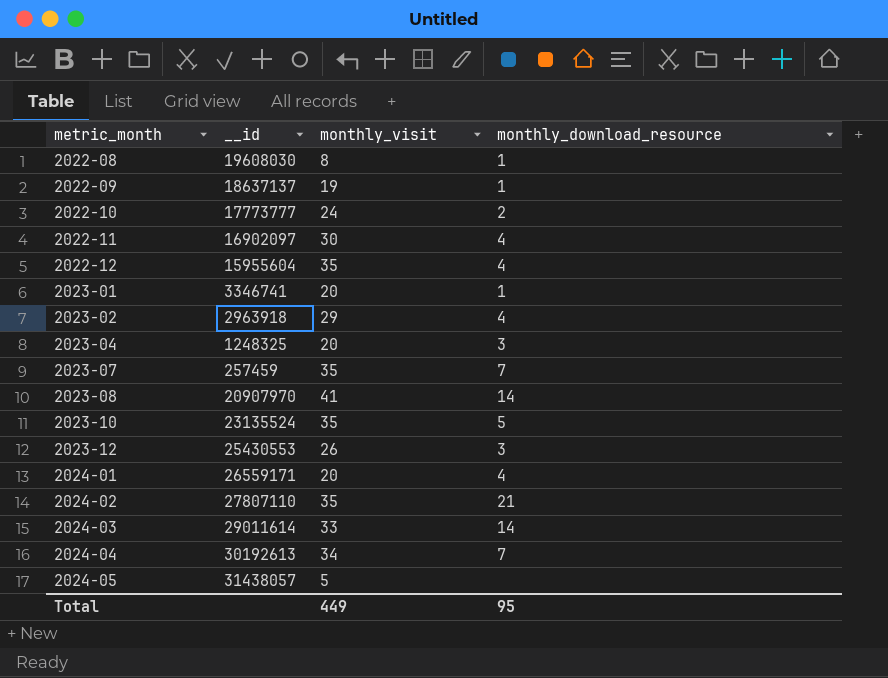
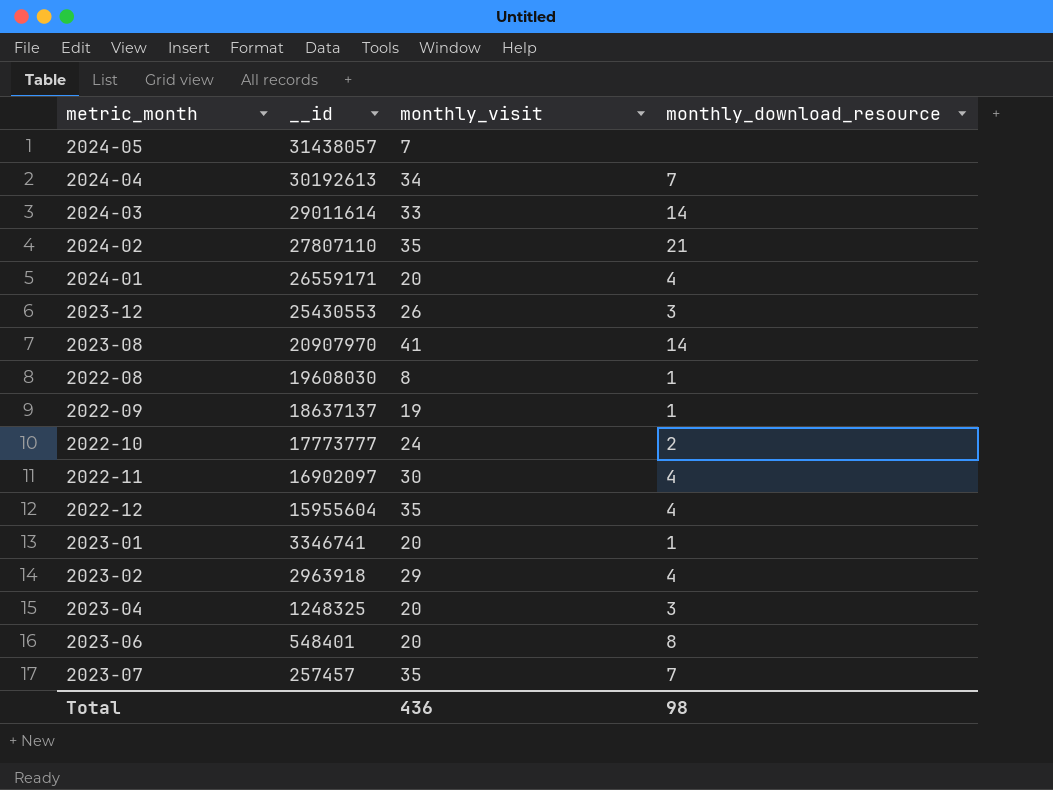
row order: metric_month ascending -> __id descending
row 2023-10: 23135524 | 35 | 5 -> none
2024-05 | monthly_visit: 5 -> 7
row 2023-06: none -> 548401 | 20 | 8
2023-07 | __id: 257459 -> 257457
Total | monthly_visit: 449 -> 436
Total | monthly_download_resource: 95 -> 98

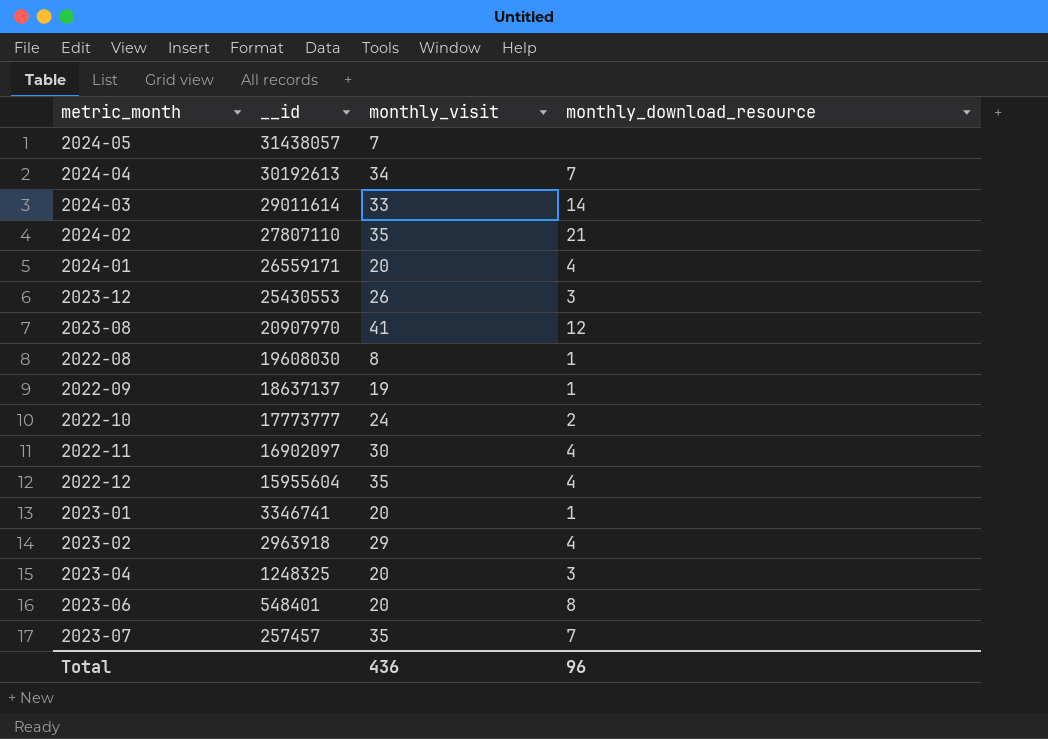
2023-08 | monthly_download_resource: 14 -> 12
Total | monthly_download_resource: 98 -> 96

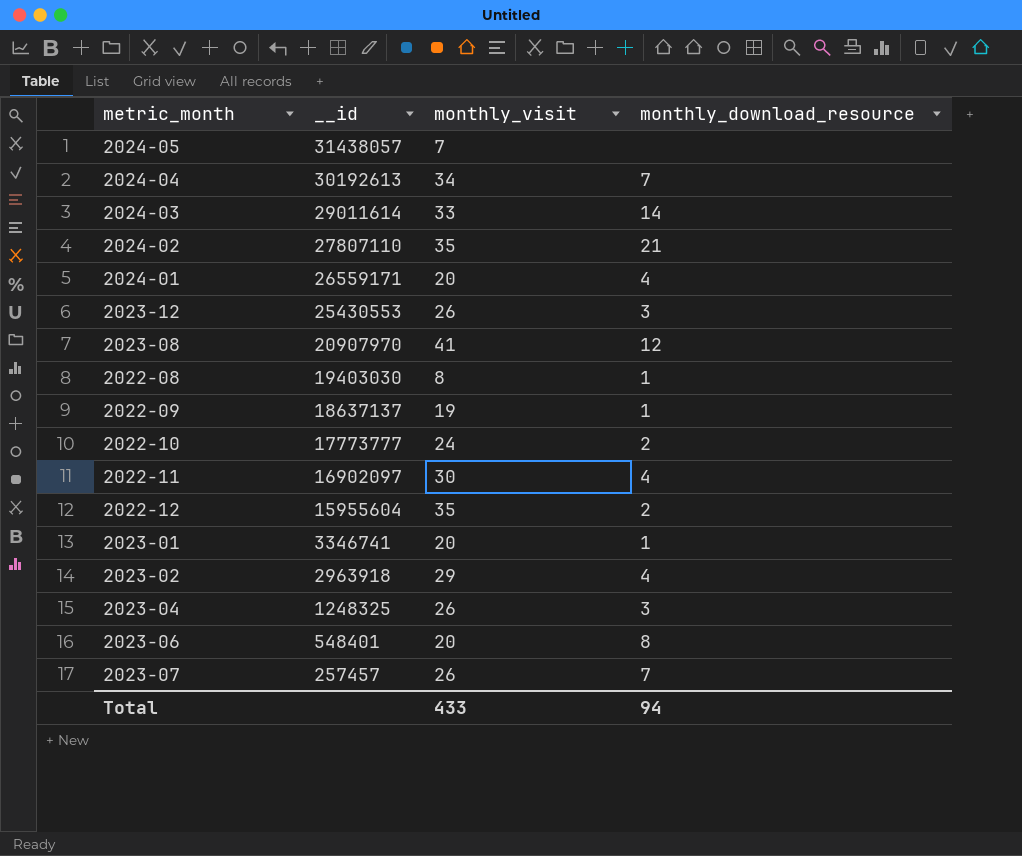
2022-08 | __id: 19608030 -> 19403030
2022-12 | monthly_download_resource: 4 -> 2
2023-04 | monthly_visit: 20 -> 26
2023-07 | monthly_visit: 35 -> 26
Total | monthly_visit: 436 -> 433
Total | monthly_download_resource: 96 -> 94

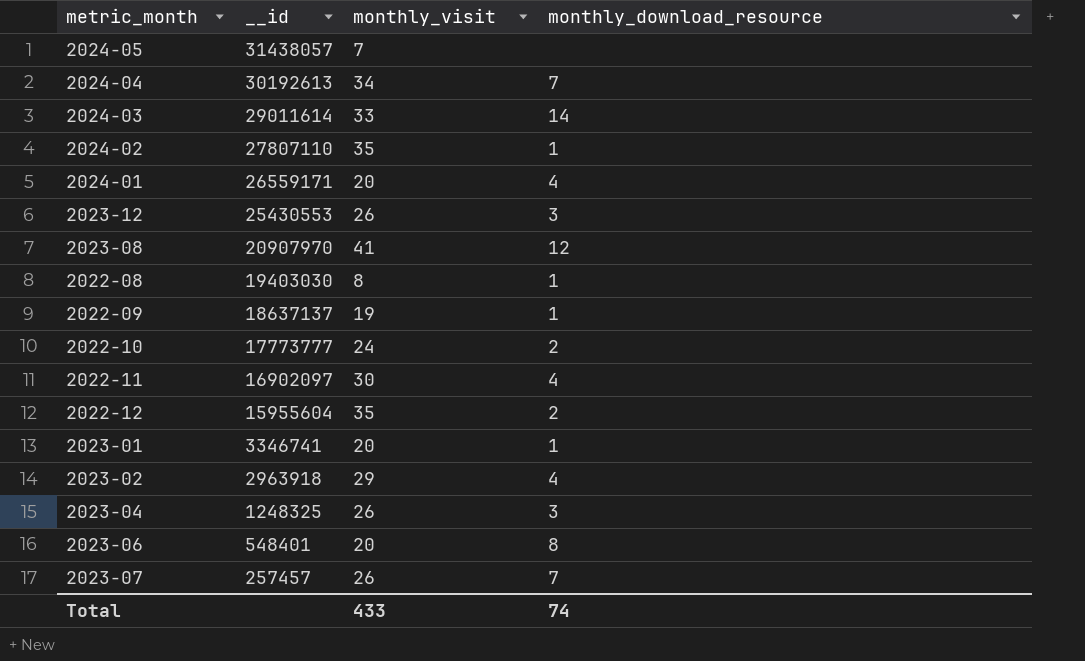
2024-02 | monthly_download_resource: 21 -> 1
Total | monthly_download_resource: 94 -> 74

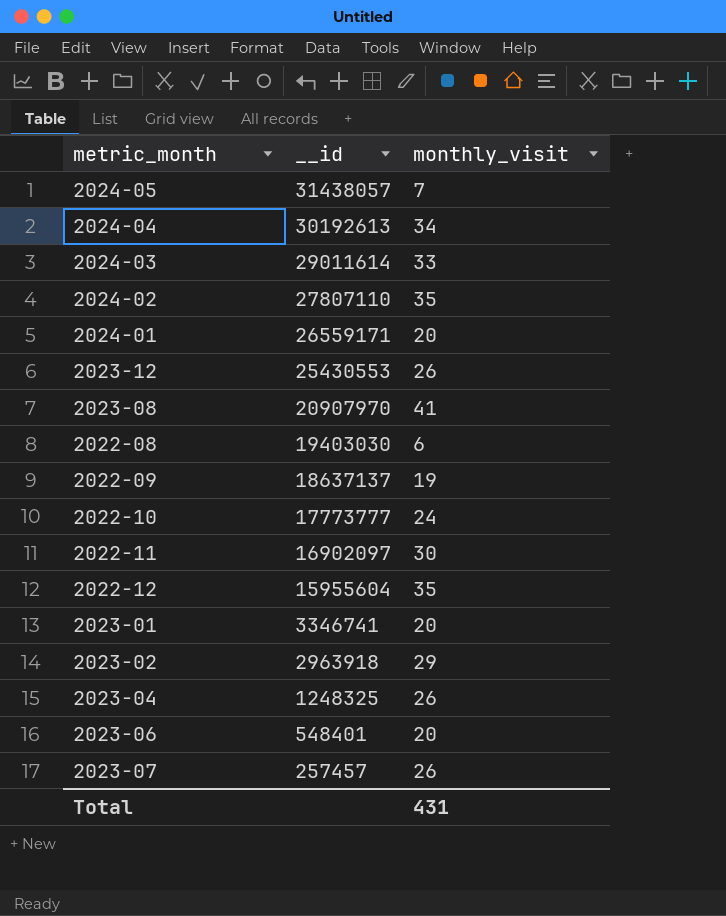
column monthly_download_resource | position: 4 -> none
2022-08 | monthly_visit: 8 -> 6
Total | monthly_visit: 433 -> 431

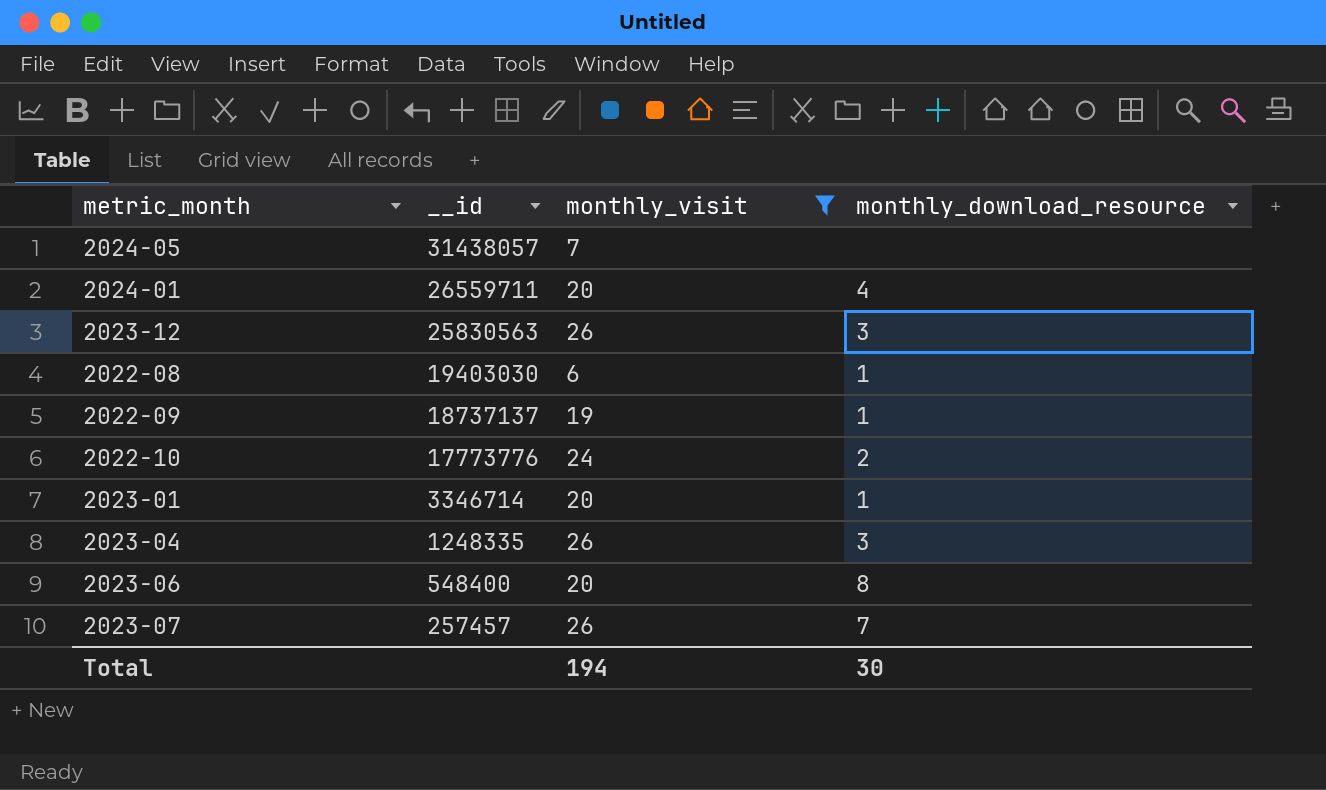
filter: none -> monthly_visit <= 26
column monthly_download_resource | position: none -> 4
2024-01 | __id: 26559171 -> 26559711
2023-12 | __id: 25430553 -> 25830563
2022-09 | __id: 18637137 -> 18737137
2022-10 | __id: 17773777 -> 17773776
2023-01 | __id: 3346741 -> 3346714
2023-04 | __id: 1248325 -> 1248335
2023-06 | __id: 548401 -> 548400
Total | monthly_visit: 431 -> 194

